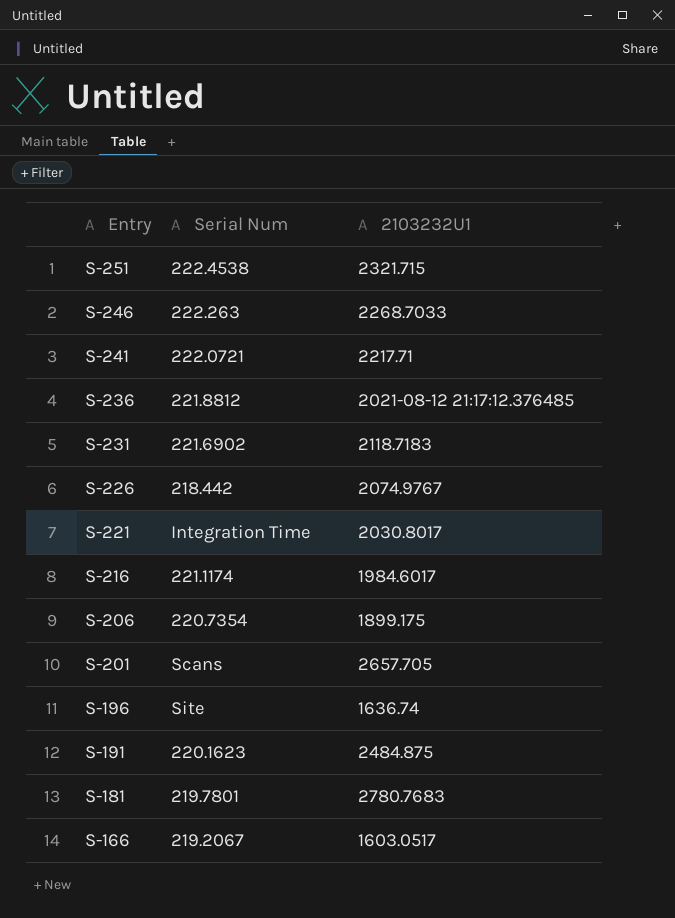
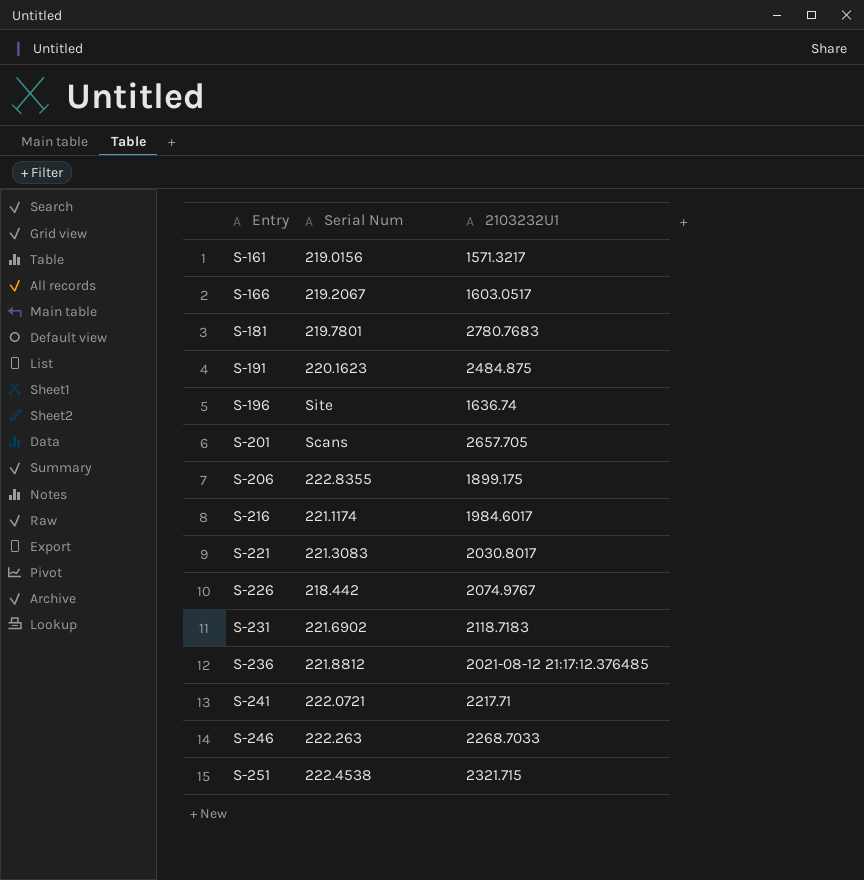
row order: Entry descending -> Entry ascending
row S-161: none -> 219.0156 | 1571.3217
S-206 | Serial Num: 220.7354 -> 222.8355
S-221 | Serial Num: Integration Time -> 221.3083

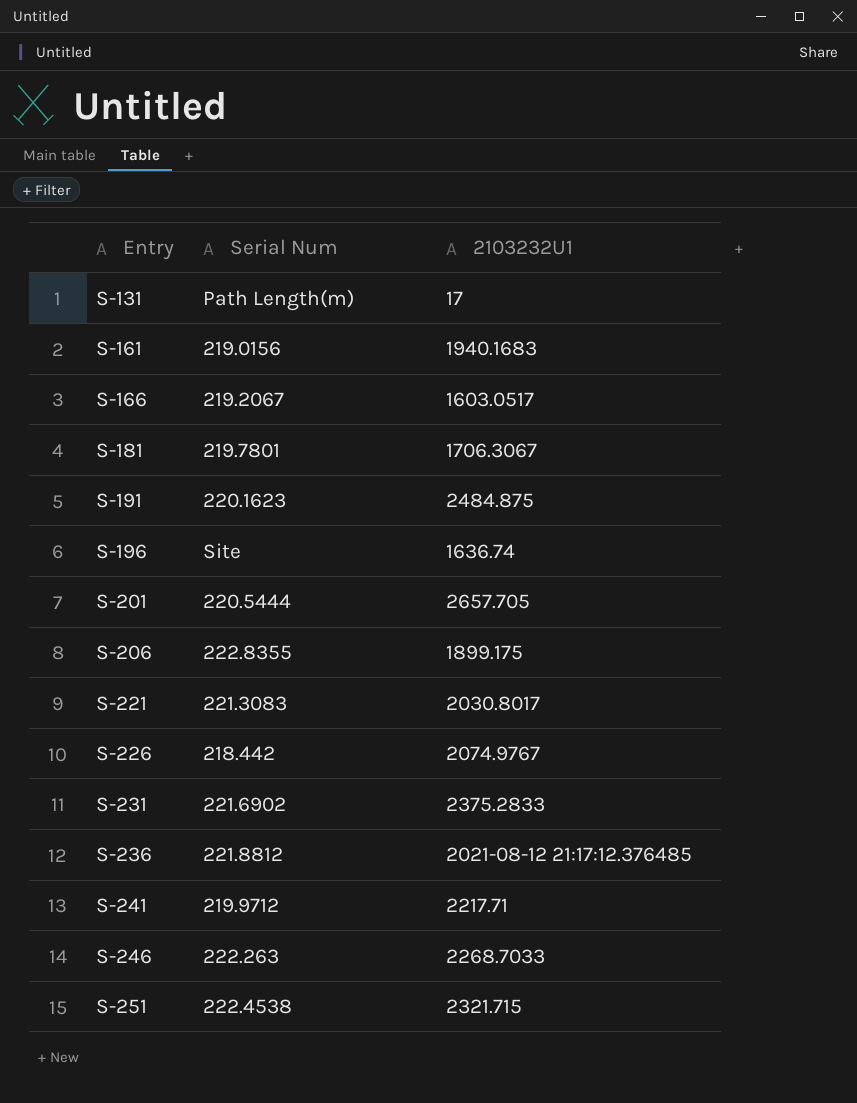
row S-216: 221.1174 | 1984.6017 -> none
row S-131: none -> Path Length(m) | 17
S-161 | 2103232U1: 1571.3217 -> 1940.1683
S-181 | 2103232U1: 2780.7683 -> 1706.3067
S-201 | Serial Num: Scans -> 220.5444
S-231 | 2103232U1: 2118.7183 -> 2375.2833
S-241 | Serial Num: 222.0721 -> 219.9712

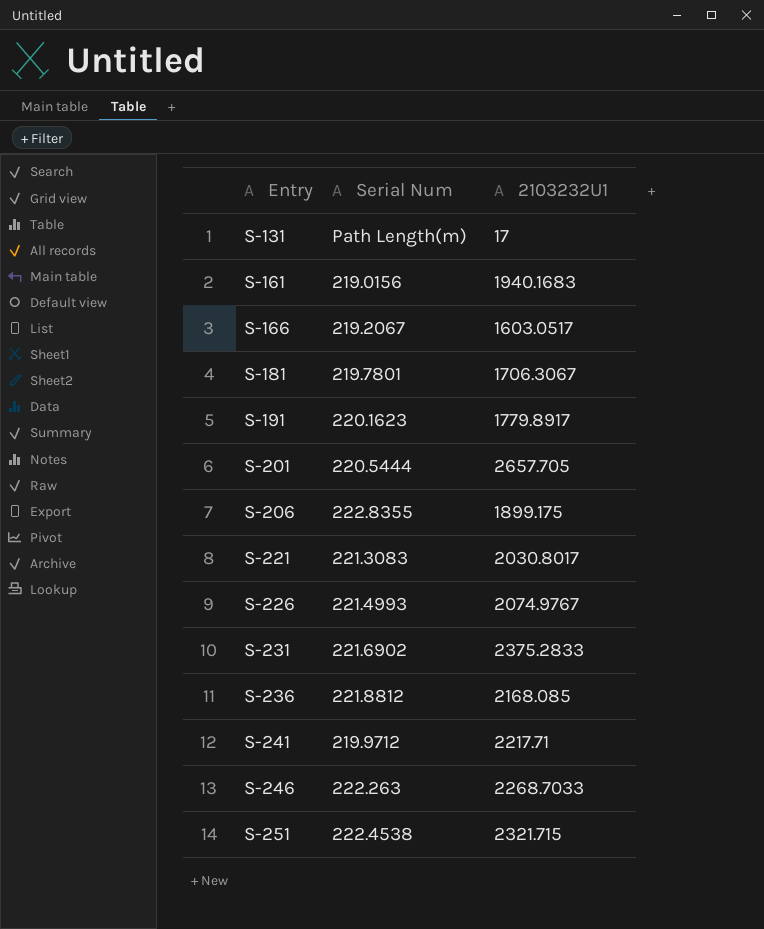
row S-196: Site | 1636.74 -> none
S-191 | 2103232U1: 2484.875 -> 1779.8917
S-226 | Serial Num: 218.442 -> 221.4993
S-236 | 2103232U1: 2021-08-12 21:17:12.376485 -> 2168.085

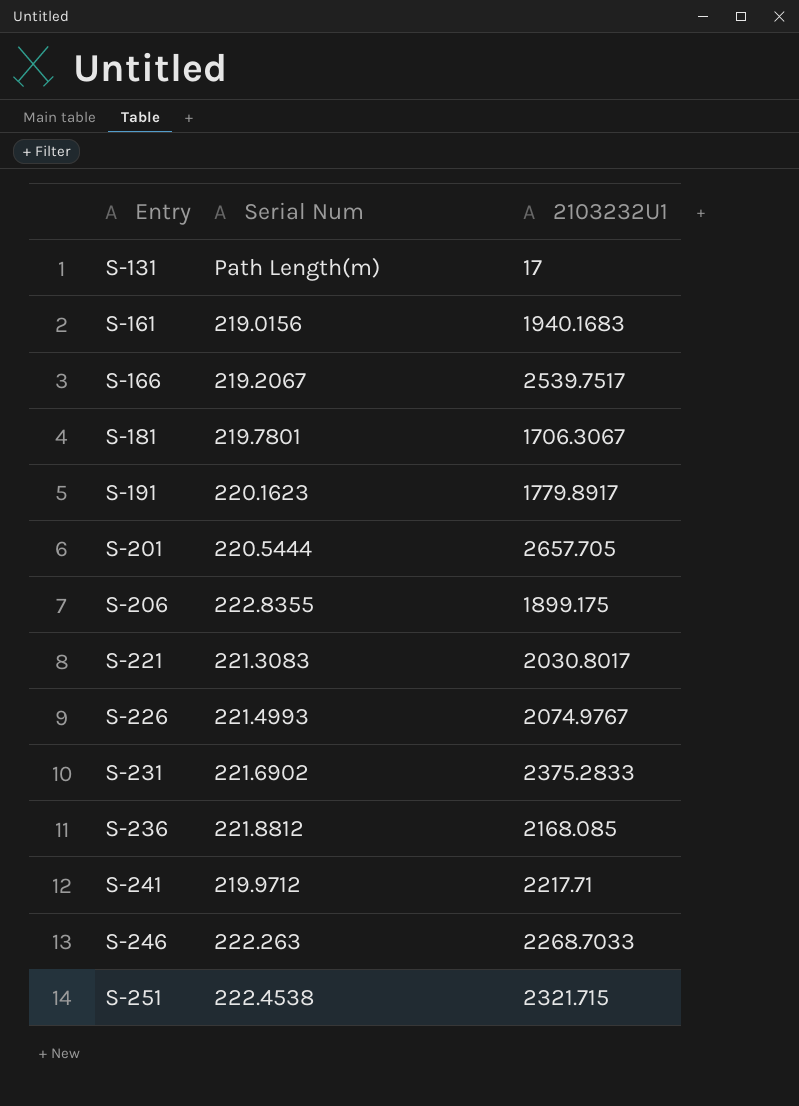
S-166 | 2103232U1: 1603.0517 -> 2539.7517

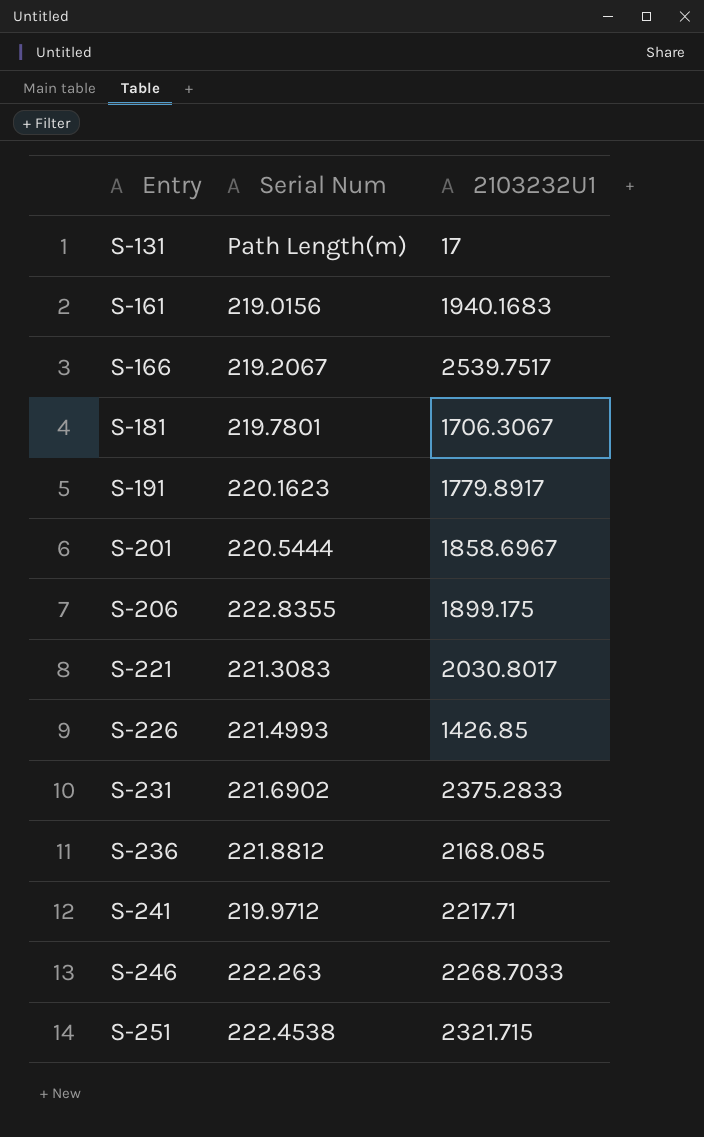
S-201 | 2103232U1: 2657.705 -> 1858.6967
S-226 | 2103232U1: 2074.9767 -> 1426.85

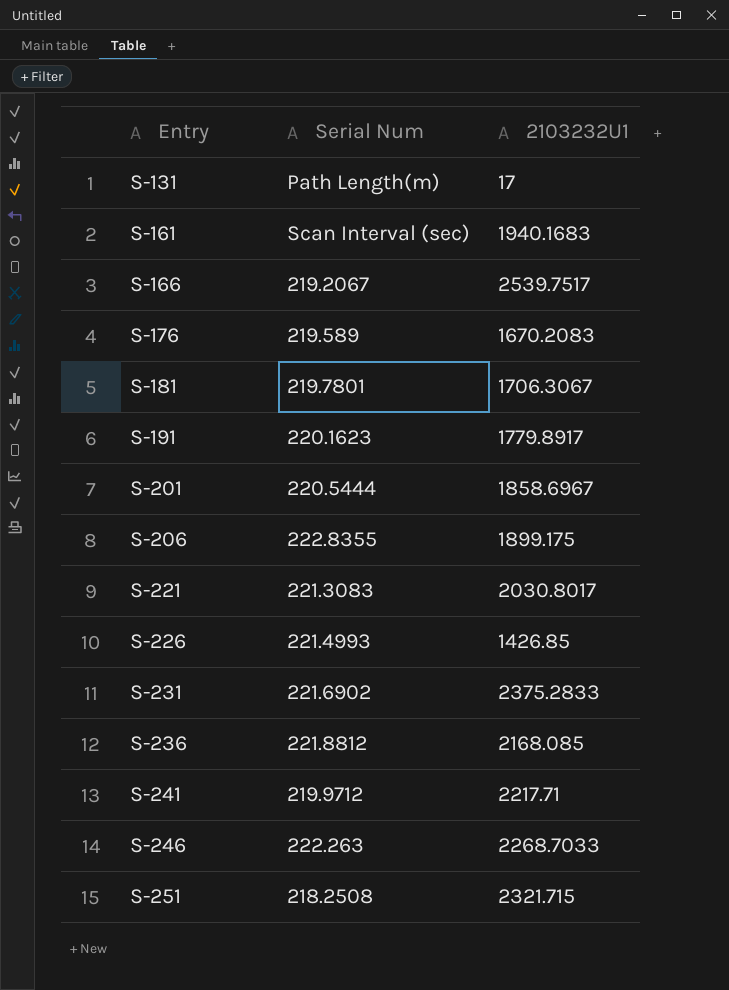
S-161 | Serial Num: 219.0156 -> Scan Interval (sec)
row S-176: none -> 219.589 | 1670.2083
S-251 | Serial Num: 222.4538 -> 218.2508

